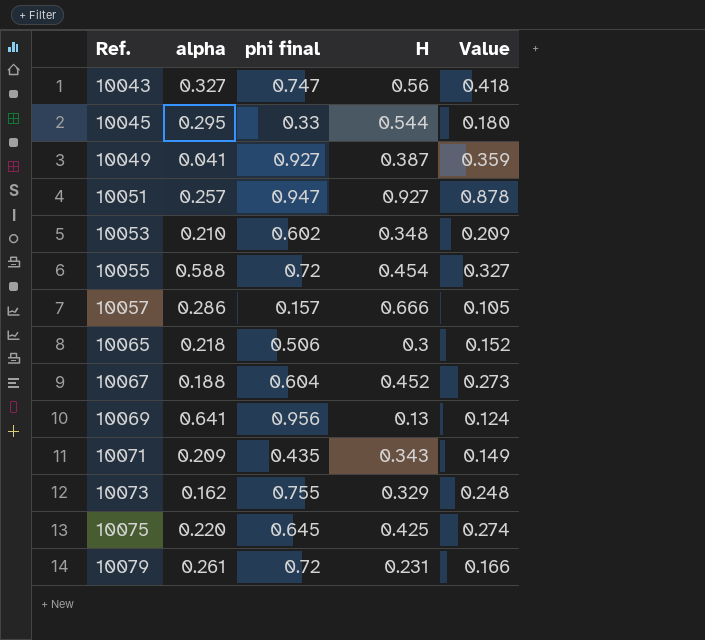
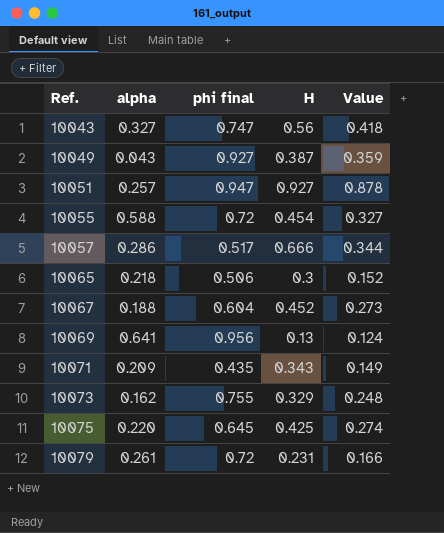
row 10045: 0.295 | 0.33 | 0.544 | 0.180 -> none
row 10053: 0.210 | 0.602 | 0.348 | 0.209 -> none
10049 | alpha: 0.041 -> 0.043
10057 | phi final: 0.157 -> 0.517
10057 | Value: 0.105 -> 0.344

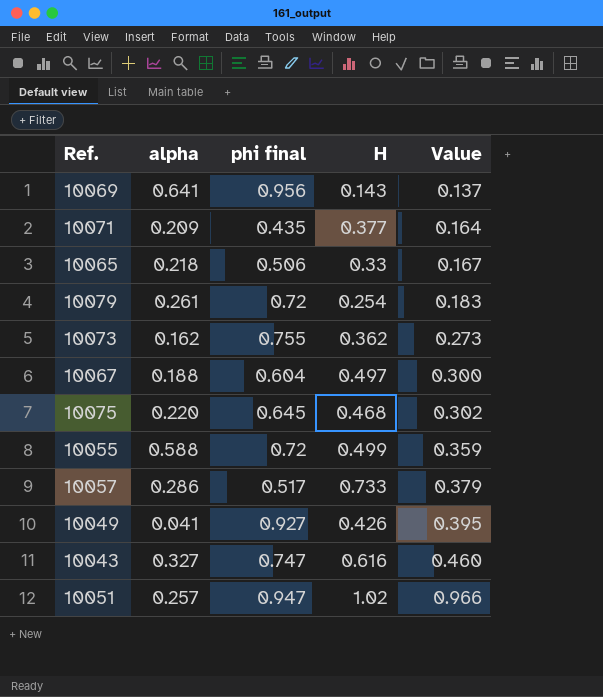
row order: Ref. ascending -> Value ascending
10069 | H: 0.13 -> 0.143
10069 | Value: 0.124 -> 0.137
10071 | H: 0.343 -> 0.377
10071 | Value: 0.149 -> 0.164
10065 | H: 0.3 -> 0.33
10065 | Value: 0.152 -> 0.167
10079 | H: 0.231 -> 0.254
10079 | Value: 0.166 -> 0.183
10073 | H: 0.329 -> 0.362
10073 | Value: 0.248 -> 0.273
10067 | H: 0.452 -> 0.497
10067 | Value: 0.273 -> 0.300
10075 | H: 0.425 -> 0.468
10075 | Value: 0.274 -> 0.302
10055 | H: 0.454 -> 0.499
10055 | Value: 0.327 -> 0.359
10057 | H: 0.666 -> 0.733
10057 | Value: 0.344 -> 0.379
10049 | alpha: 0.043 -> 0.041
10049 | H: 0.387 -> 0.426
10049 | Value: 0.359 -> 0.395
10043 | H: 0.56 -> 0.616
10043 | Value: 0.418 -> 0.460
10051 | H: 0.927 -> 1.02
10051 | Value: 0.878 -> 0.966

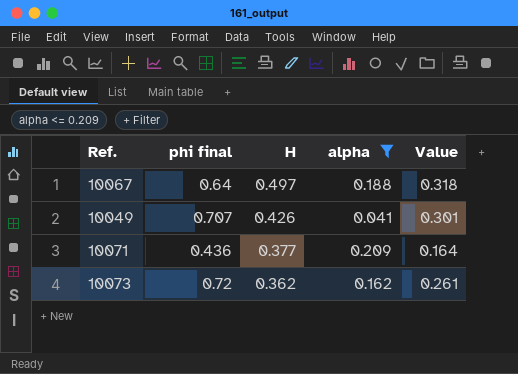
filter: none -> alpha <= 0.209
row order: Value ascending -> H descending
column alpha | position: 2 -> 4
10067 | phi final: 0.604 -> 0.64
10067 | Value: 0.300 -> 0.318
10049 | phi final: 0.927 -> 0.707
10049 | Value: 0.395 -> 0.301
10071 | phi final: 0.435 -> 0.436
10073 | phi final: 0.755 -> 0.72
10073 | Value: 0.273 -> 0.261

